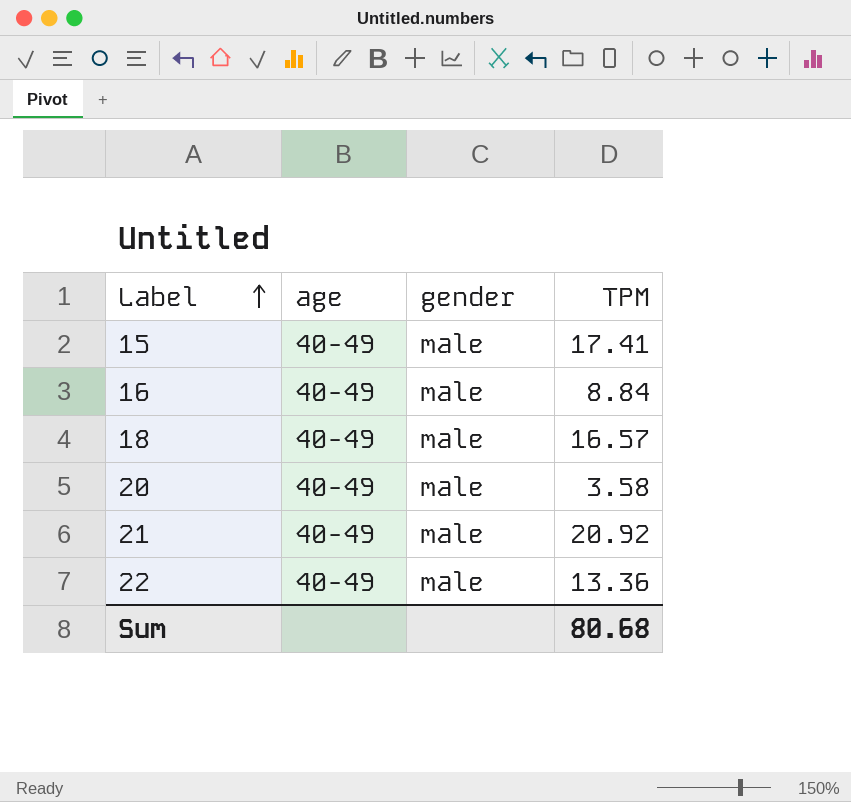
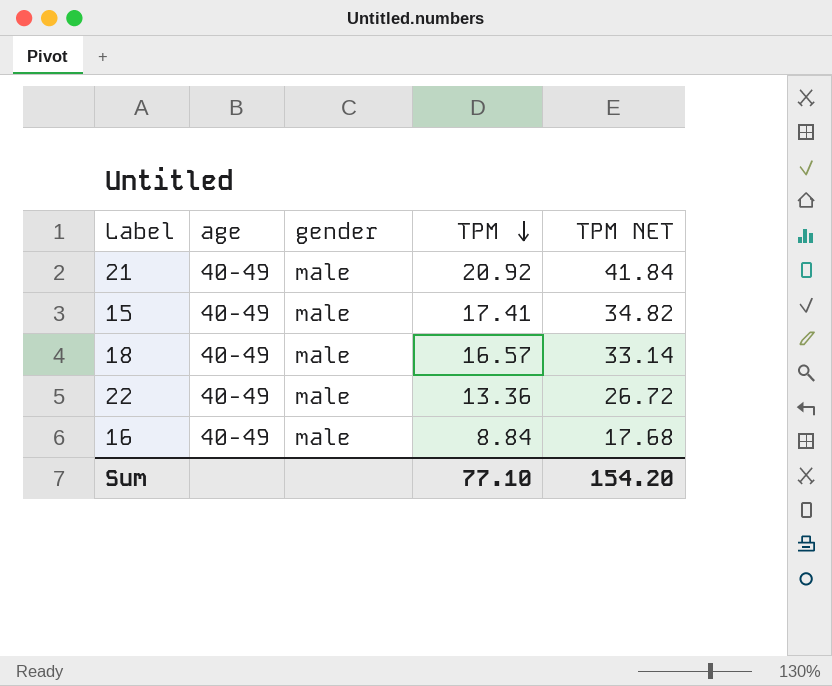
row order: Label ascending -> TPM descending
column TPM NET | formula: none -> [TPM] * 2
row 20: 40-49 | male | 3.58 -> none
Sum | TPM: 80.68 -> 77.10

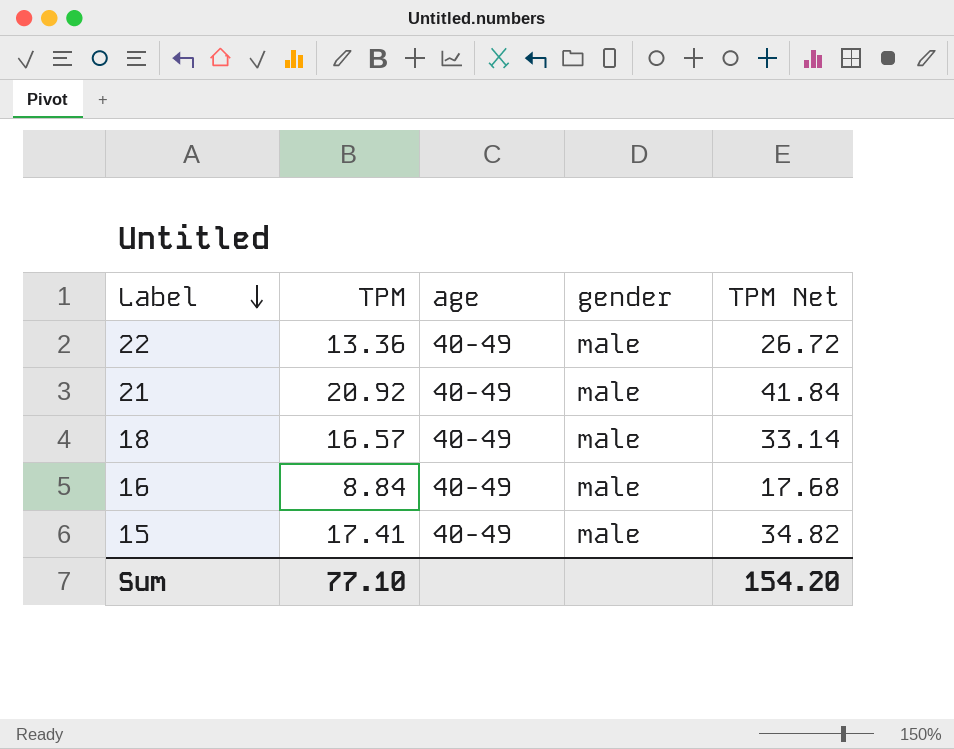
row order: TPM descending -> Label descending
column TPM | position: 4 -> 2
column name: TPM NET -> TPM Net

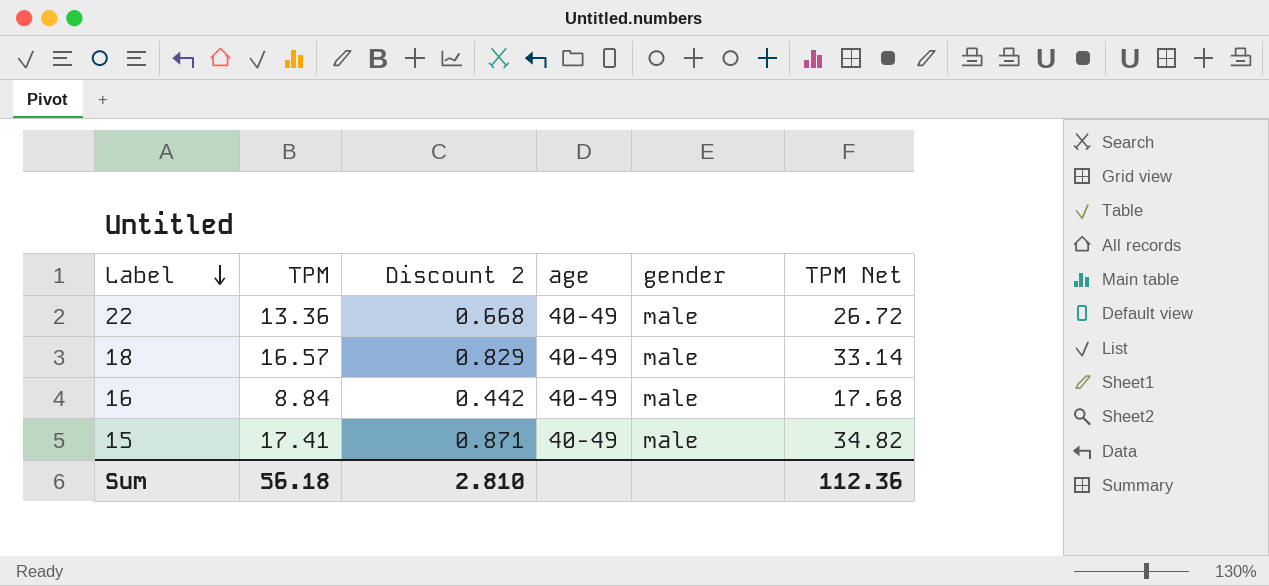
column Discount 2 | formula: none -> [TPM] * 0.05
row 21: 20.92 | 40-49 | male | 41.84 -> none
Sum | TPM: 77.10 -> 56.18
Sum | TPM Net: 154.20 -> 112.36

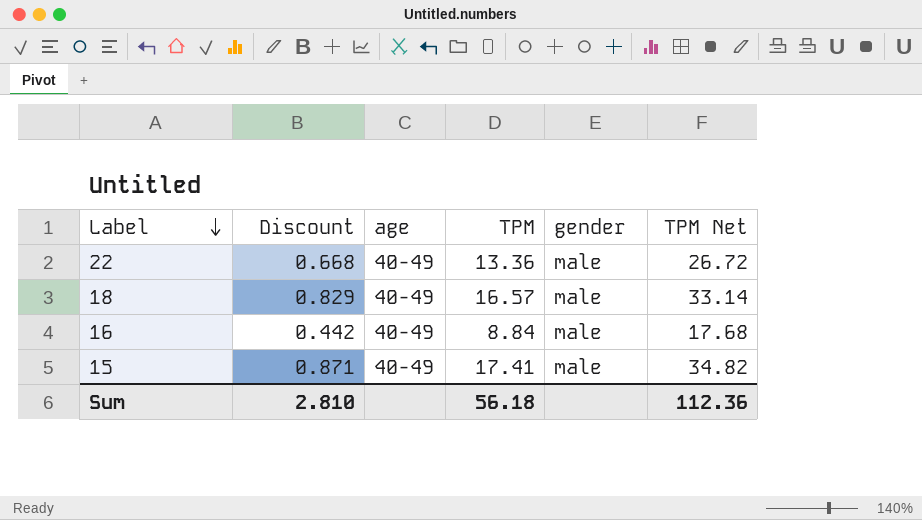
column name: Discount 2 -> Discount
column TPM | position: 2 -> 4

